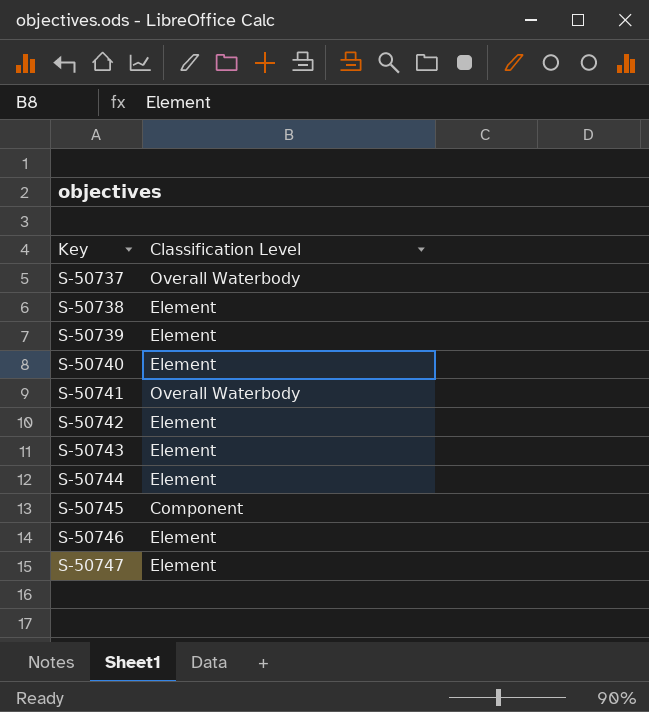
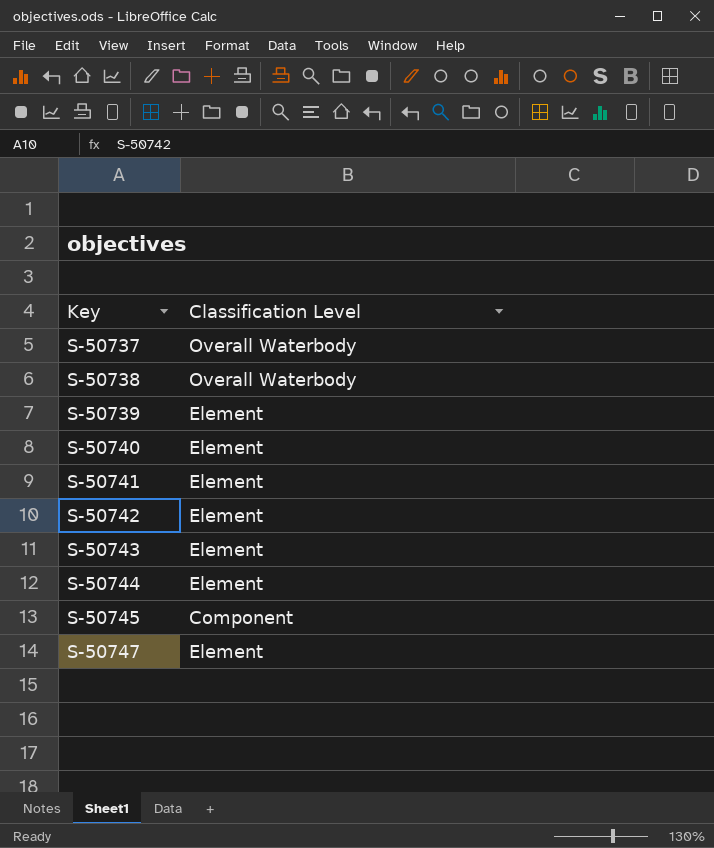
row S-50746: Element -> none
S-50738 | Classification Level: Element -> Overall Waterbody
S-50741 | Classification Level: Overall Waterbody -> Element

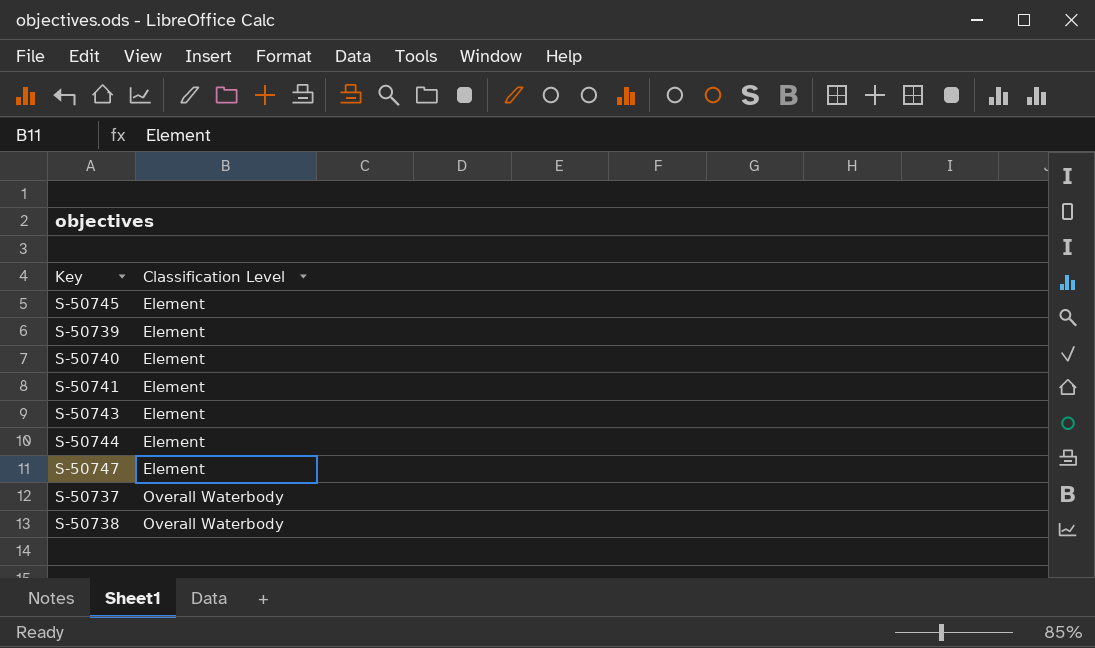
row order: Key ascending -> Classification Level ascending
row S-50742: Element -> none
S-50745 | Classification Level: Component -> Element

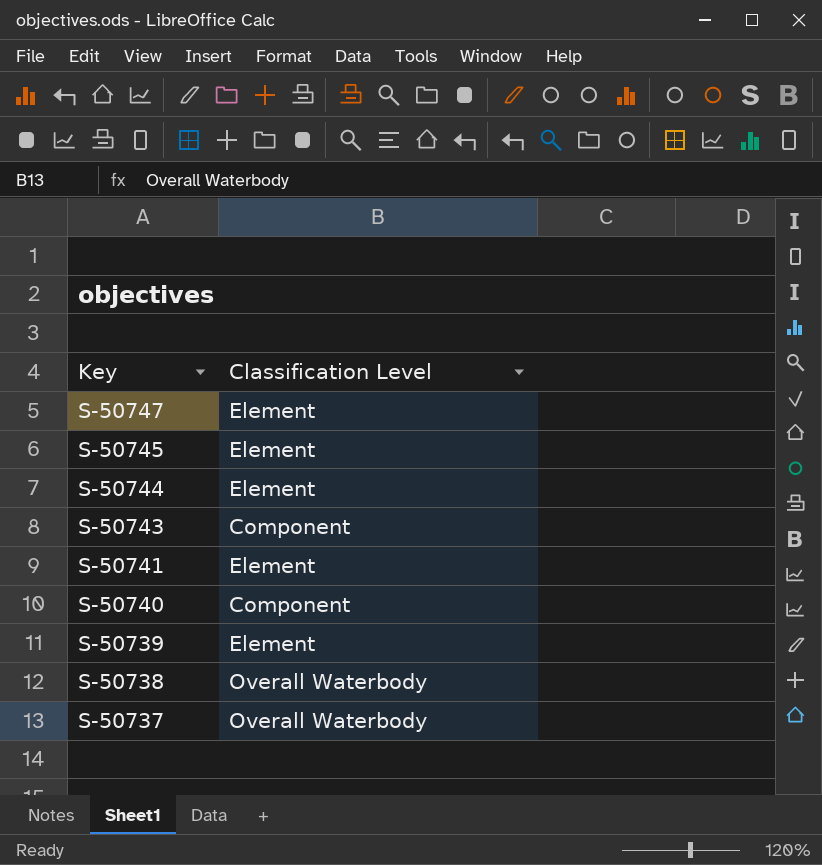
row order: Classification Level ascending -> Key descending
S-50743 | Classification Level: Element -> Component
S-50740 | Classification Level: Element -> Component

